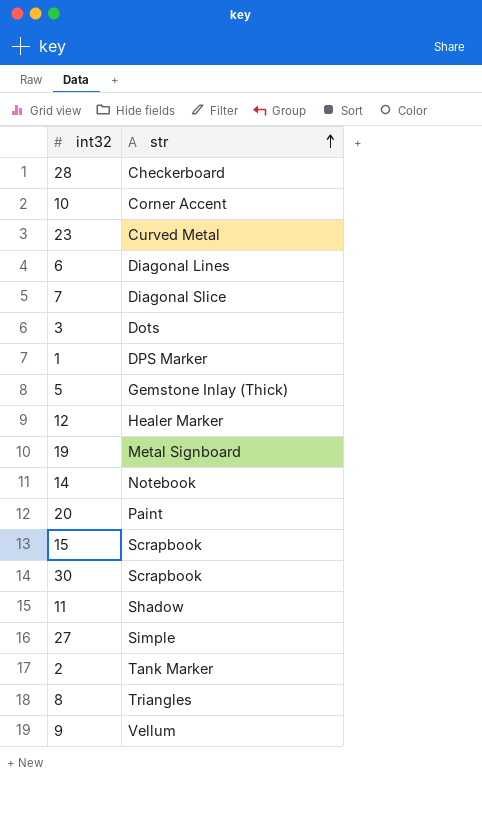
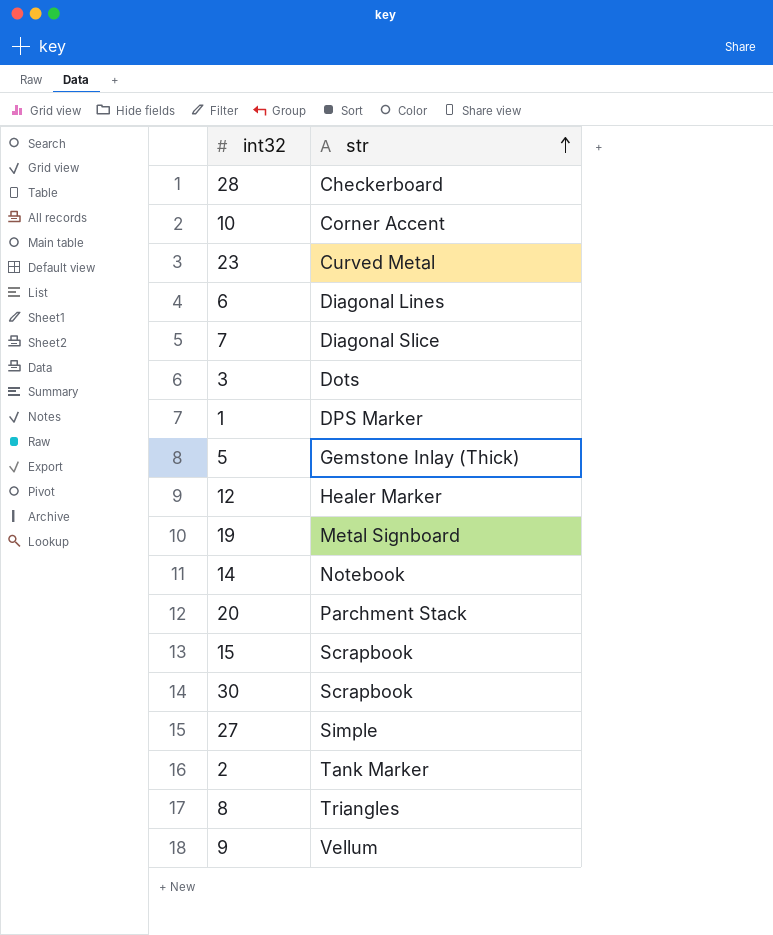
row 11: Shadow -> none
20 | str: Paint -> Parchment Stack

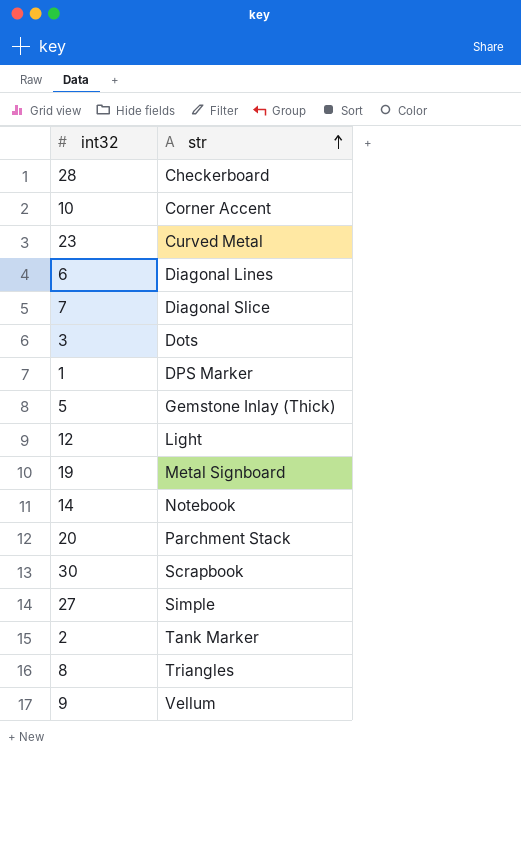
row 15: Scrapbook -> none
12 | str: Healer Marker -> Light

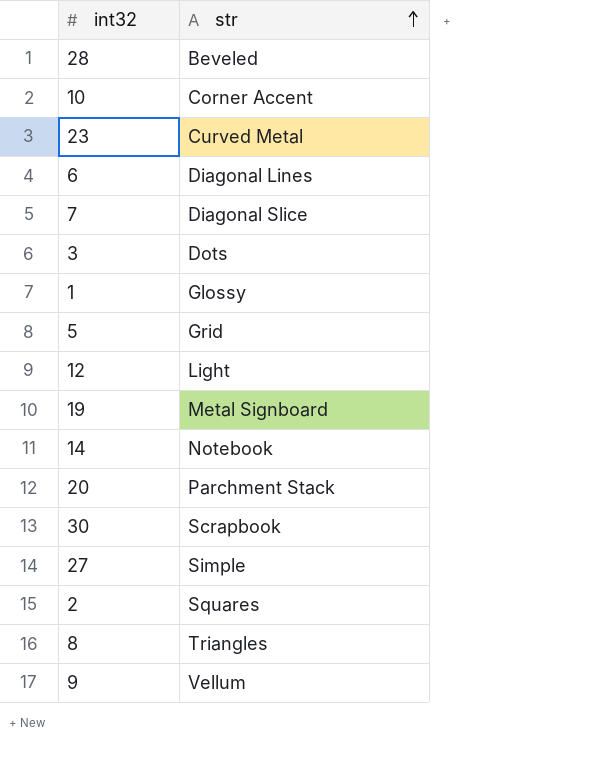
28 | str: Checkerboard -> Beveled
1 | str: DPS Marker -> Glossy
5 | str: Gemstone Inlay (Thick) -> Grid
2 | str: Tank Marker -> Squares

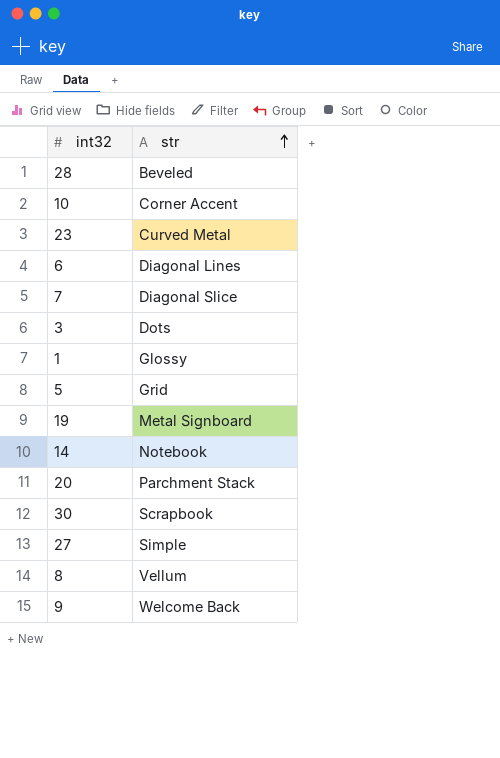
row 12: Light -> none
row 2: Squares -> none
8 | str: Triangles -> Vellum
9 | str: Vellum -> Welcome Back

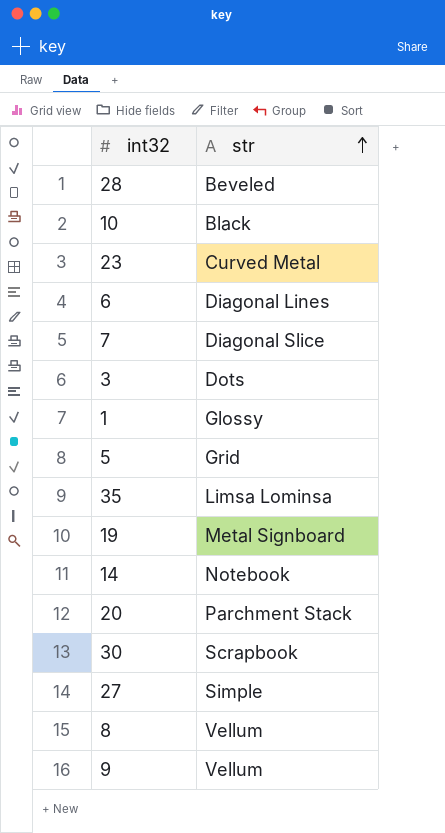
10 | str: Corner Accent -> Black
row 35: none -> Limsa Lominsa
9 | str: Welcome Back -> Vellum

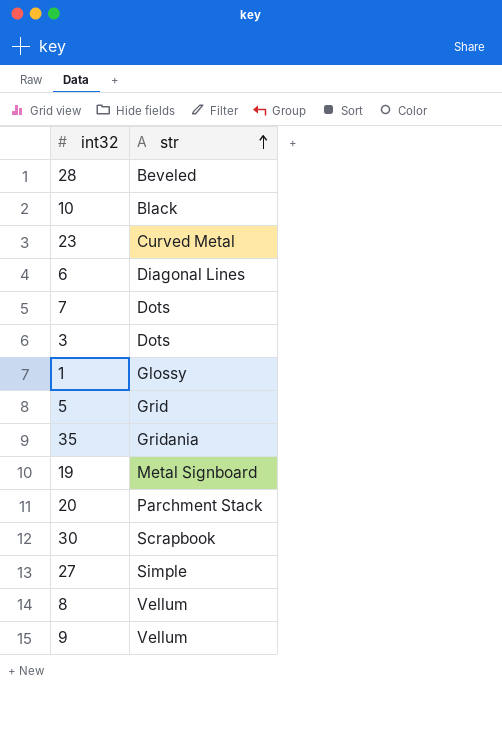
row 14: Notebook -> none
7 | str: Diagonal Slice -> Dots
35 | str: Limsa Lominsa -> Gridania

